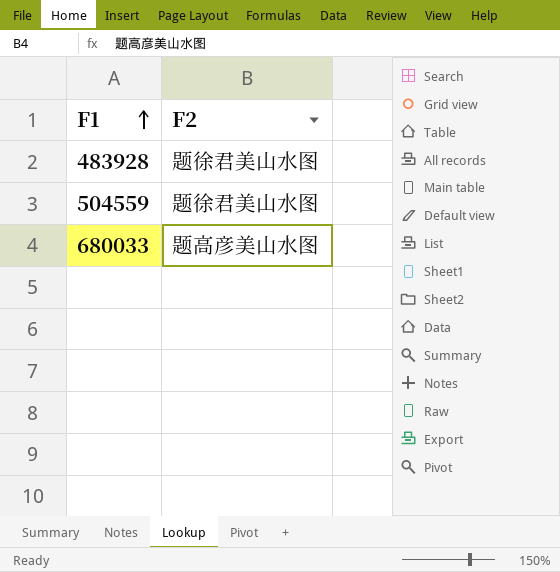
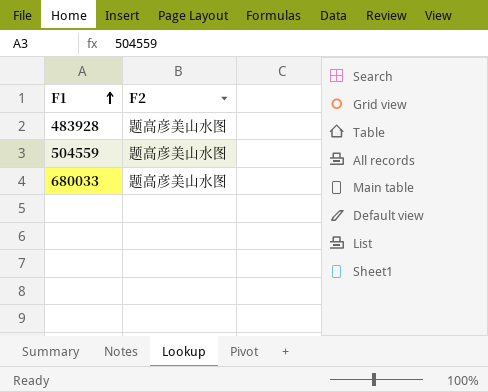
483928 | F2: 题徐君美山水图 -> 题高彦美山水图
504559 | F2: 题徐君美山水图 -> 题高彦美山水图

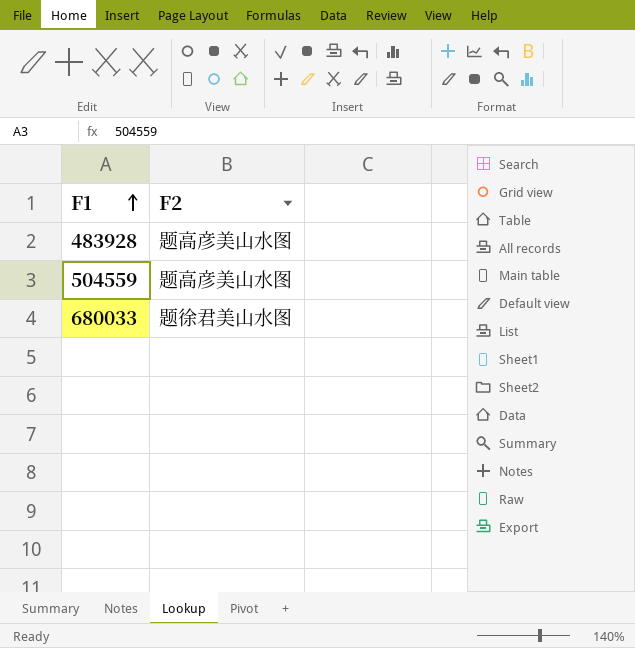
680033 | F2: 题高彦美山水图 -> 题徐君美山水图

